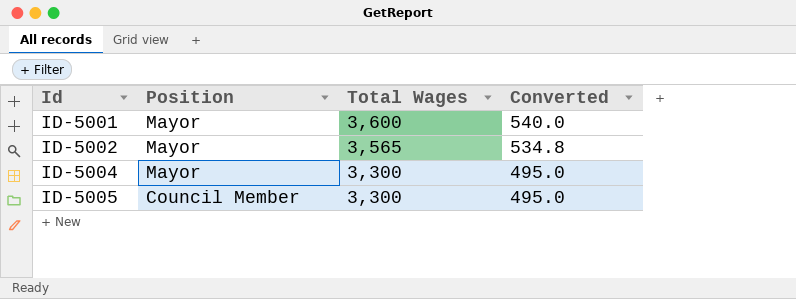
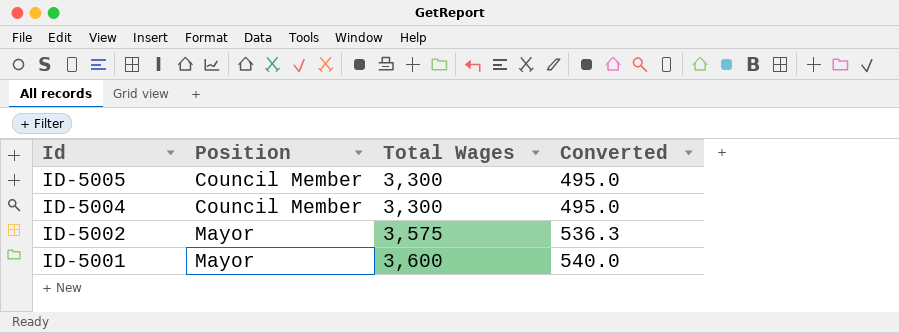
row order: Id ascending -> Id descending
ID-5004 | Position: Mayor -> Council Member
ID-5002 | Total Wages: 3,565 -> 3,575
ID-5002 | Converted: 534.8 -> 536.3

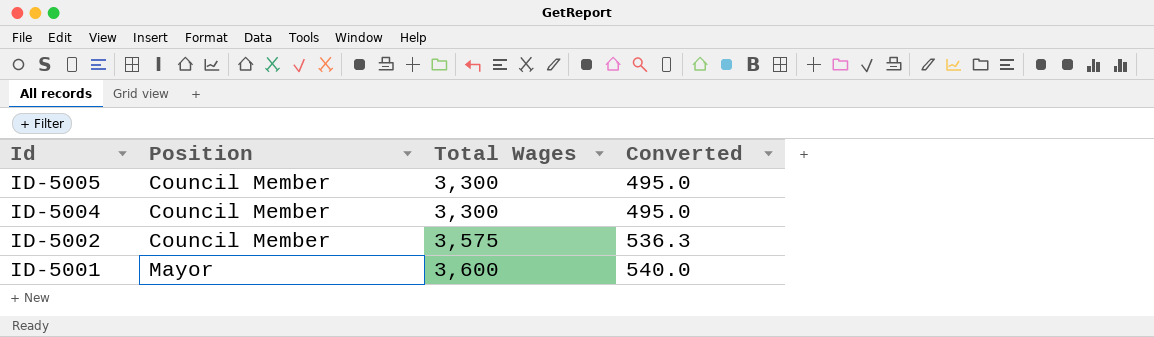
ID-5002 | Position: Mayor -> Council Member

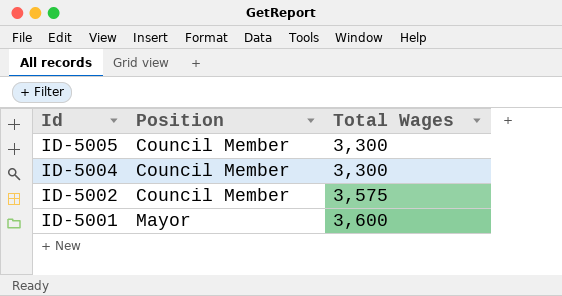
column Converted | formula: [Total Wages] * 0.15 -> none

